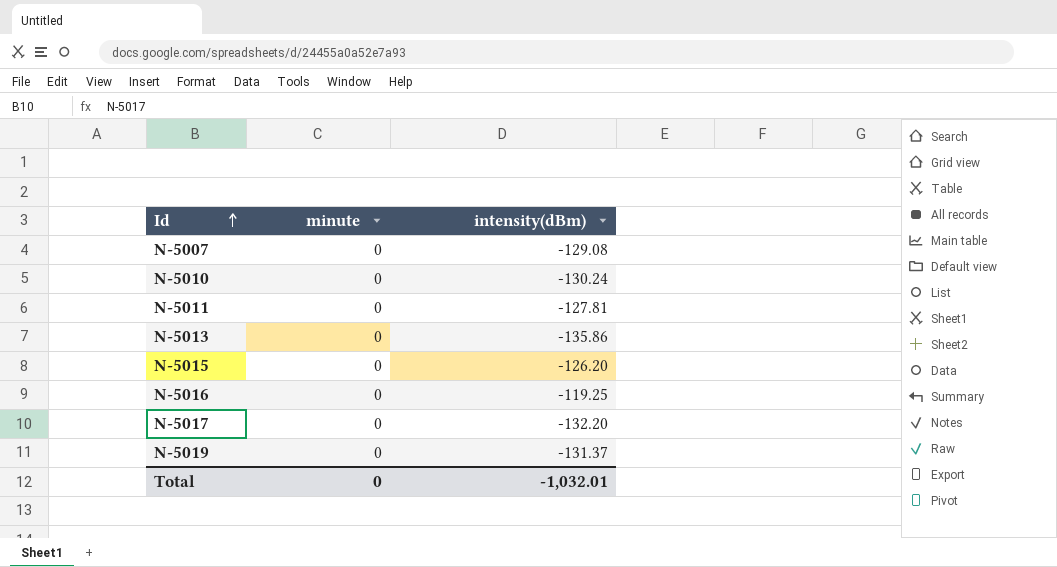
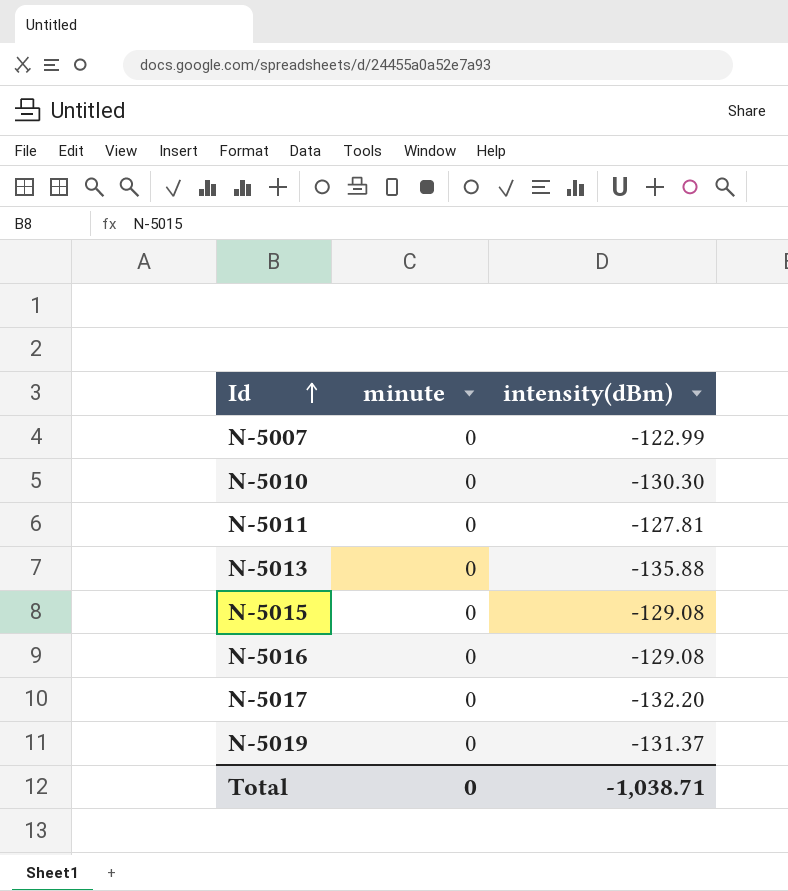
N-5007 | intensity(dBm): -129.08 -> -122.99
N-5010 | intensity(dBm): -130.24 -> -130.30
N-5013 | intensity(dBm): -135.86 -> -135.88
N-5015 | intensity(dBm): -126.20 -> -129.08
N-5016 | intensity(dBm): -119.25 -> -129.08
Total | intensity(dBm): -1,032.01 -> -1,038.71

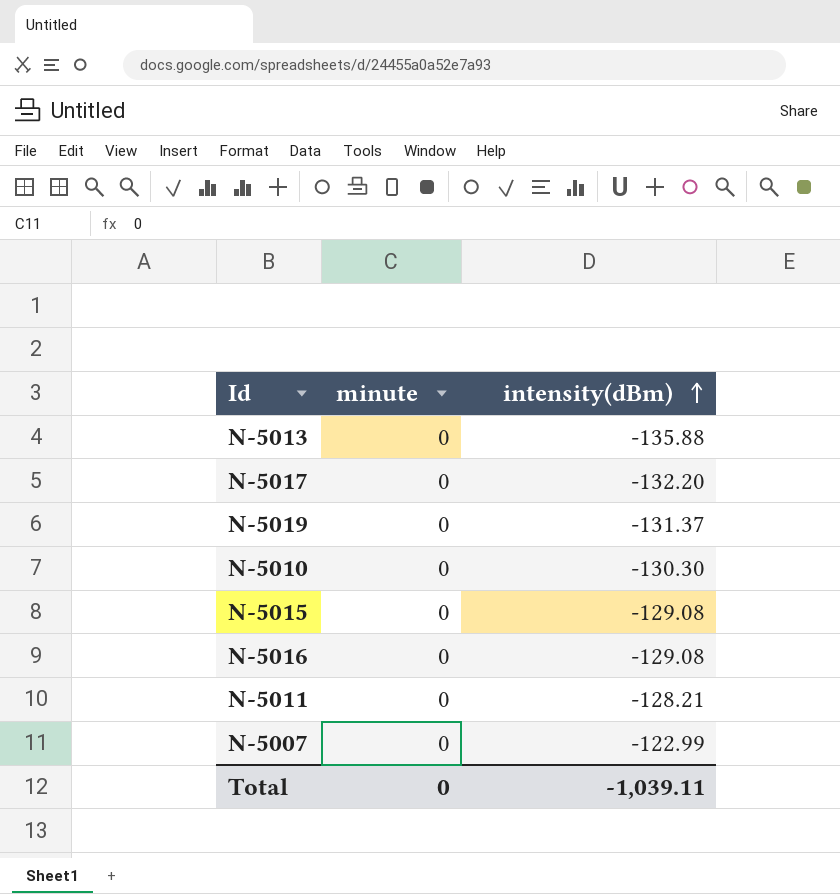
row order: Id ascending -> intensity(dBm) ascending
N-5011 | intensity(dBm): -127.81 -> -128.21
Total | intensity(dBm): -1,038.71 -> -1,039.11

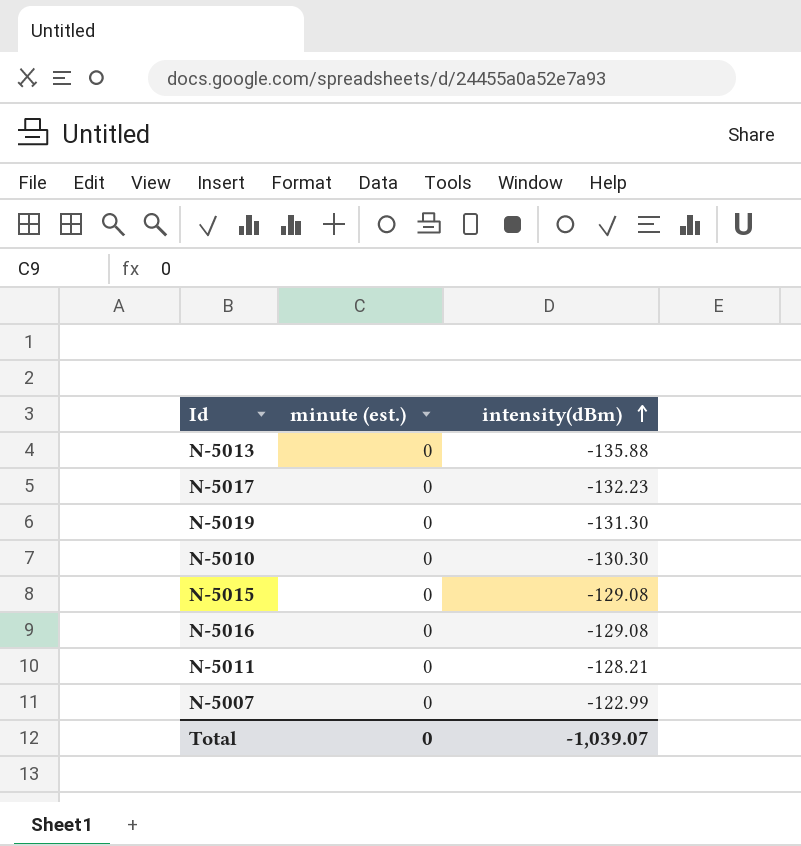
column name: minute -> minute (est.)
N-5017 | intensity(dBm): -132.20 -> -132.23
N-5019 | intensity(dBm): -131.37 -> -131.30
Total | intensity(dBm): -1,039.11 -> -1,039.07

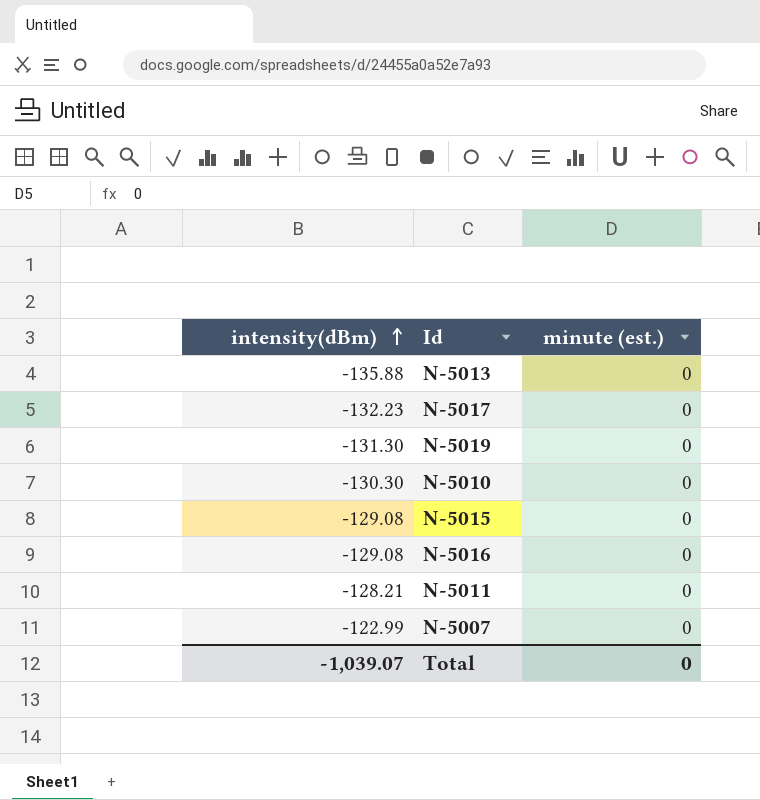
column intensity(dBm) | position: 3 -> 1

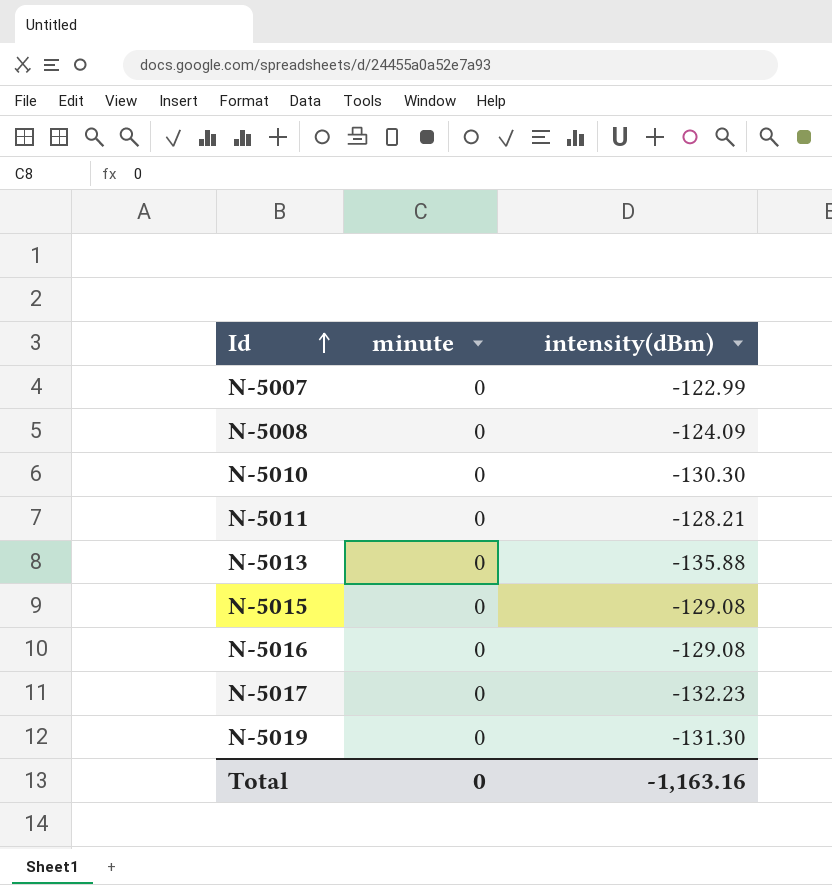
row order: intensity(dBm) ascending -> Id ascending
column name: minute (est.) -> minute
column intensity(dBm) | position: 1 -> 3
row N-5008: none -> 0 | -124.09
Total | intensity(dBm): -1,039.07 -> -1,163.16

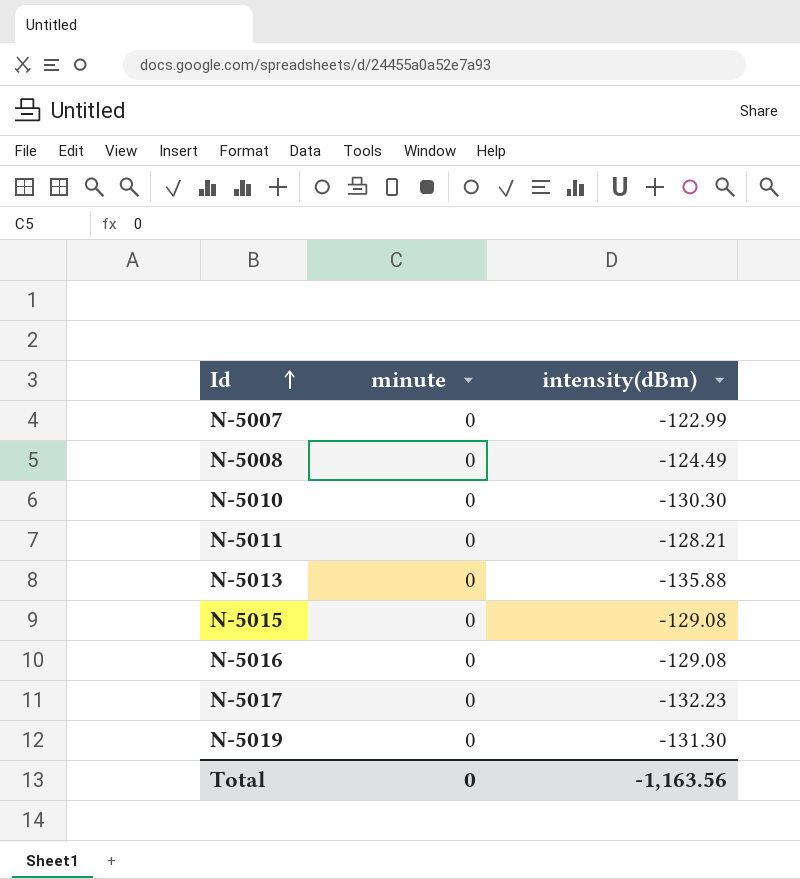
N-5008 | intensity(dBm): -124.09 -> -124.49
Total | intensity(dBm): -1,163.16 -> -1,163.56

